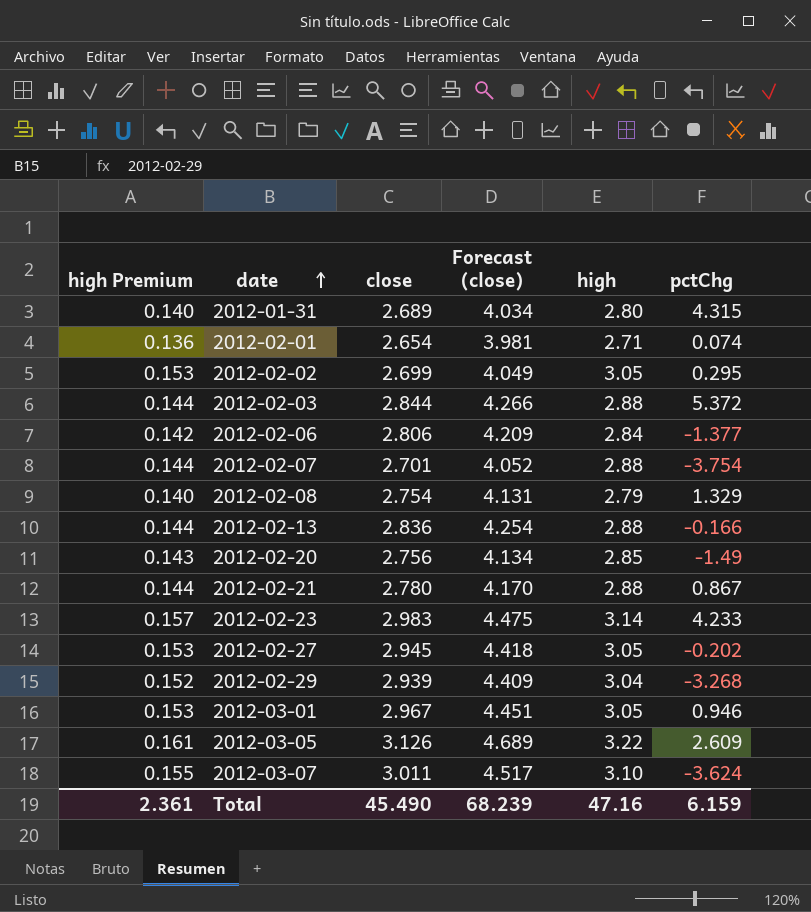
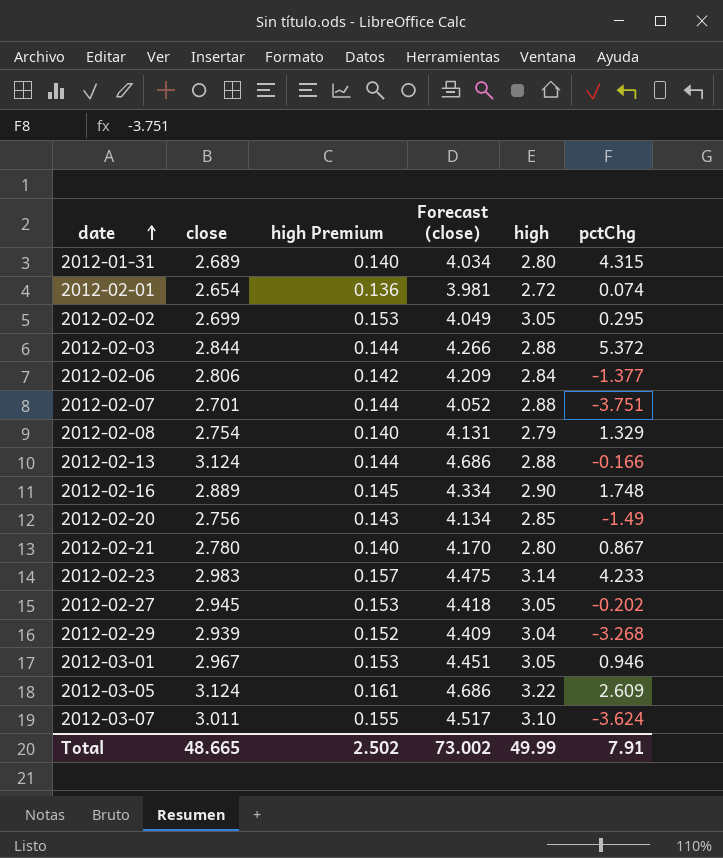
column high Premium | position: 1 -> 3
2012-02-01 | high: 2.71 -> 2.72
2012-02-07 | pctChg: -3.754 -> -3.751
2012-02-13 | close: 2.836 -> 3.124
2012-02-13 | Forecast (close): 4.254 -> 4.686
row 2012-02-16: none -> 2.889 | 0.145 | 4.334 | 2.90 | 1.748
2012-02-21 | high Premium: 0.144 -> 0.140
2012-02-21 | high: 2.88 -> 2.80
2012-03-05 | close: 3.126 -> 3.124
2012-03-05 | Forecast (close): 4.689 -> 4.686
Total | close: 45.490 -> 48.665
Total | high Premium: 2.361 -> 2.502
Total | Forecast (close): 68.239 -> 73.002
Total | high: 47.16 -> 49.99
Total | pctChg: 6.159 -> 7.91

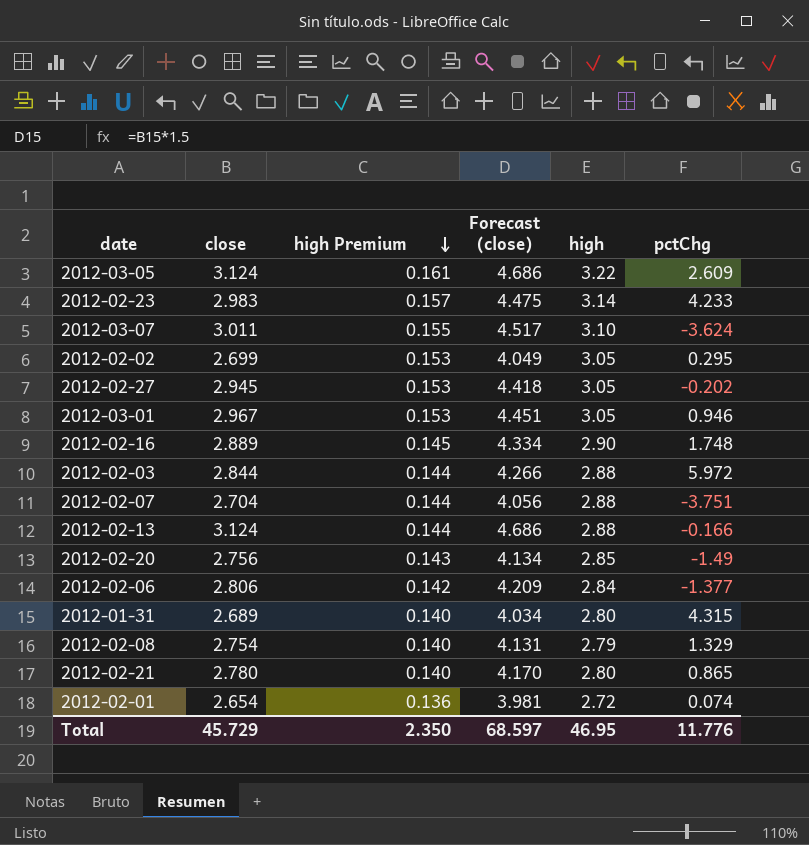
row order: date ascending -> high Premium descending
row 2012-02-29: 2.939 | 0.152 | 4.409 | 3.04 | -3.268 -> none
2012-02-03 | pctChg: 5.372 -> 5.972
2012-02-07 | close: 2.701 -> 2.704
2012-02-07 | Forecast (close): 4.052 -> 4.056
2012-02-21 | pctChg: 0.867 -> 0.865
Total | close: 48.665 -> 45.729
Total | high Premium: 2.502 -> 2.350
Total | Forecast (close): 73.002 -> 68.597
Total | high: 49.99 -> 46.95
Total | pctChg: 7.91 -> 11.776

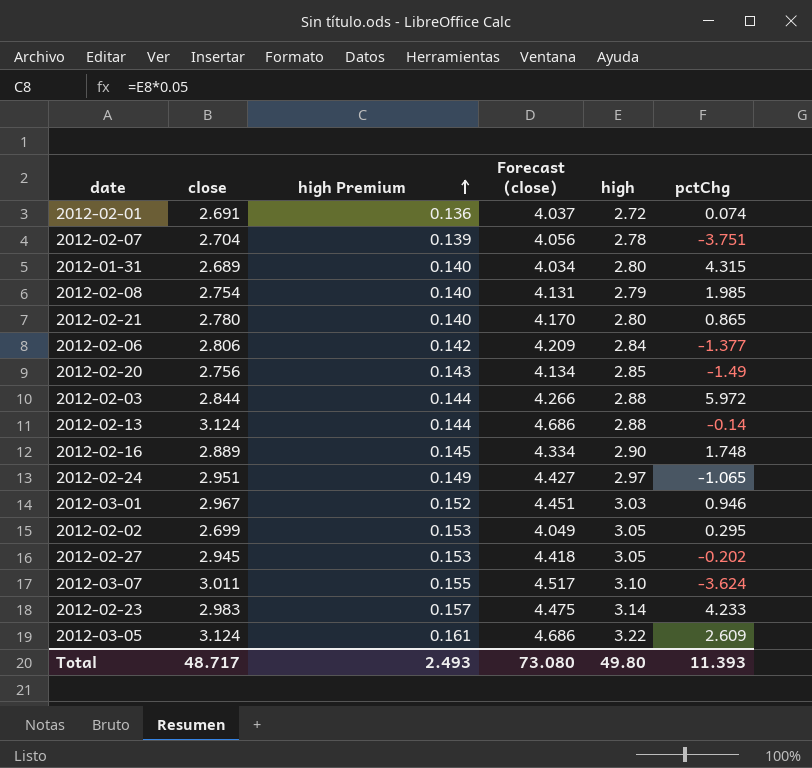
row order: high Premium descending -> high Premium ascending
2012-02-01 | close: 2.654 -> 2.691
2012-02-01 | Forecast (close): 3.981 -> 4.037
2012-02-07 | high Premium: 0.144 -> 0.139
2012-02-07 | high: 2.88 -> 2.78
2012-02-08 | pctChg: 1.329 -> 1.985
2012-02-13 | pctChg: -0.166 -> -0.14
row 2012-02-24: none -> 2.951 | 0.149 | 4.427 | 2.97 | -1.065
2012-03-01 | high Premium: 0.153 -> 0.152
2012-03-01 | high: 3.05 -> 3.03
Total | close: 45.729 -> 48.717
Total | high Premium: 2.350 -> 2.493
Total | Forecast (close): 68.597 -> 73.080
Total | high: 46.95 -> 49.80
Total | pctChg: 11.776 -> 11.393

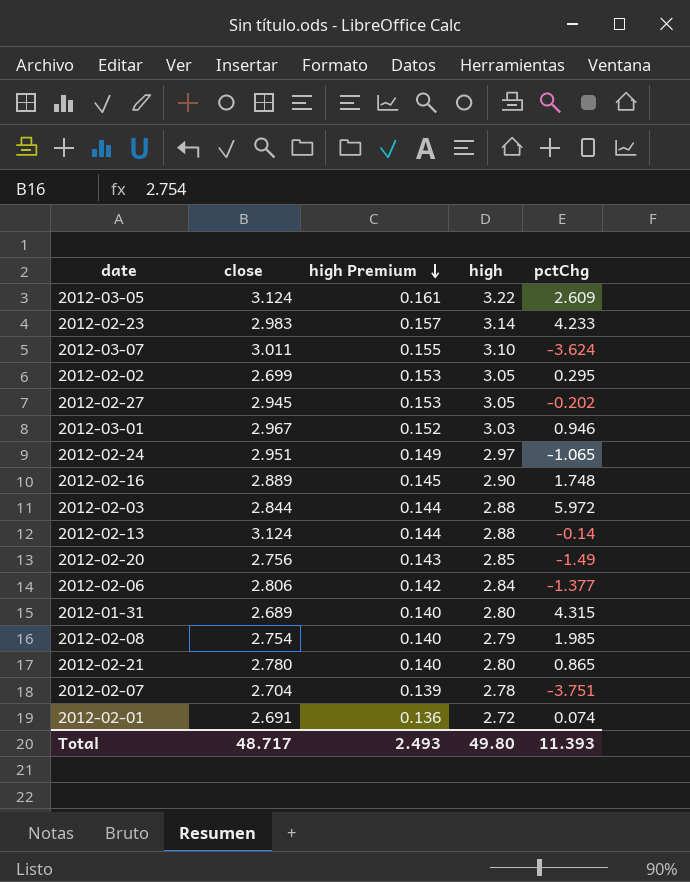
row order: high Premium ascending -> high Premium descending
column Forecast (close) | formula: [close] * 1.5 -> none

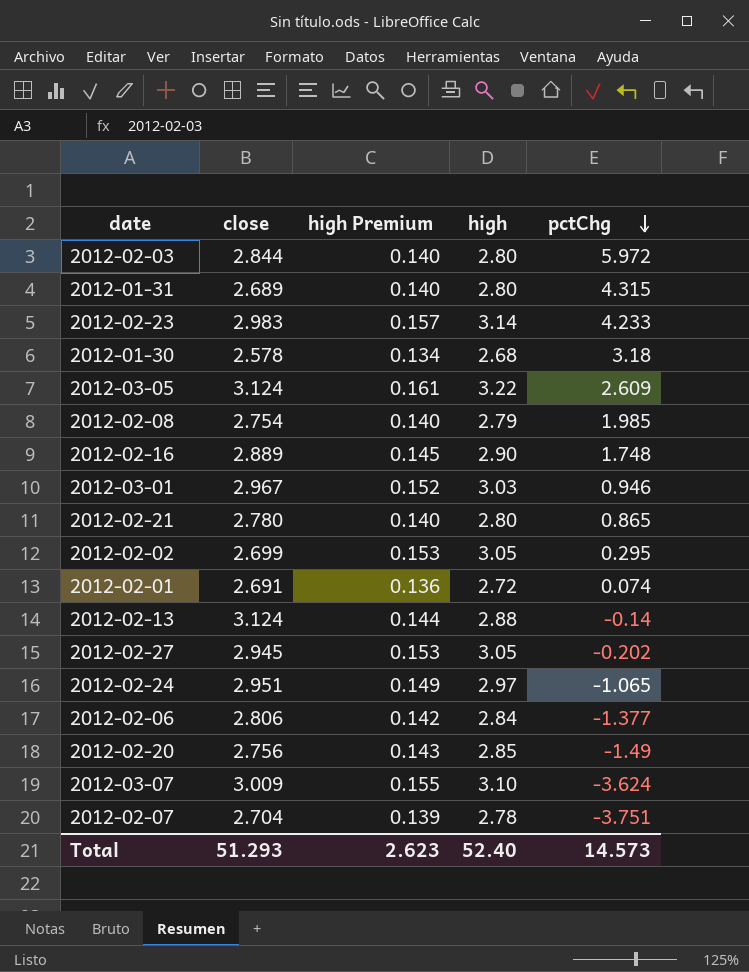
row order: high Premium descending -> pctChg descending
2012-02-03 | high Premium: 0.144 -> 0.140
2012-02-03 | high: 2.88 -> 2.80
row 2012-01-30: none -> 2.578 | 0.134 | 2.68 | 3.18
2012-03-07 | close: 3.011 -> 3.009
Total | close: 48.717 -> 51.293
Total | high Premium: 2.493 -> 2.623
Total | high: 49.80 -> 52.40
Total | pctChg: 11.393 -> 14.573

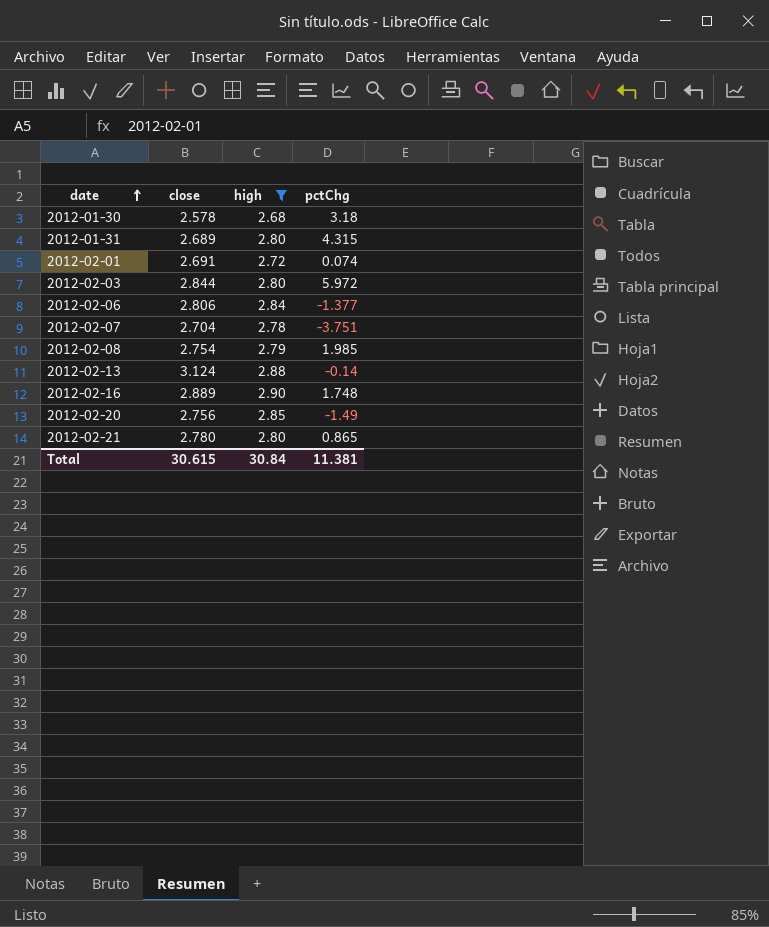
filter: none -> high <= 2.90
row order: pctChg descending -> date ascending
column high Premium | formula: [high] * 0.05 -> none
Total | close: 51.293 -> 30.615
Total | high: 52.40 -> 30.84
Total | pctChg: 14.573 -> 11.381

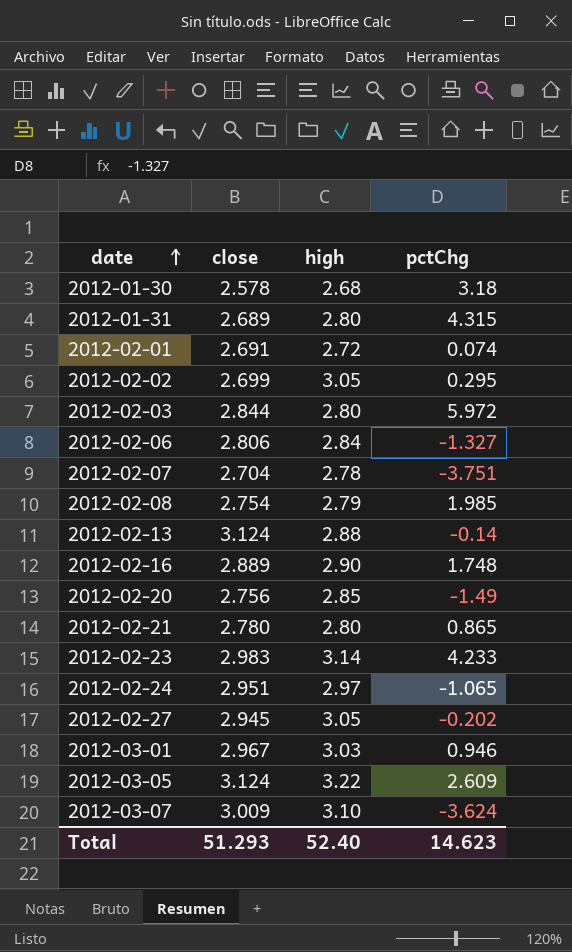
filter: high <= 2.90 -> none
2012-02-06 | pctChg: -1.377 -> -1.327
Total | close: 30.615 -> 51.293
Total | high: 30.84 -> 52.40
Total | pctChg: 11.381 -> 14.623

